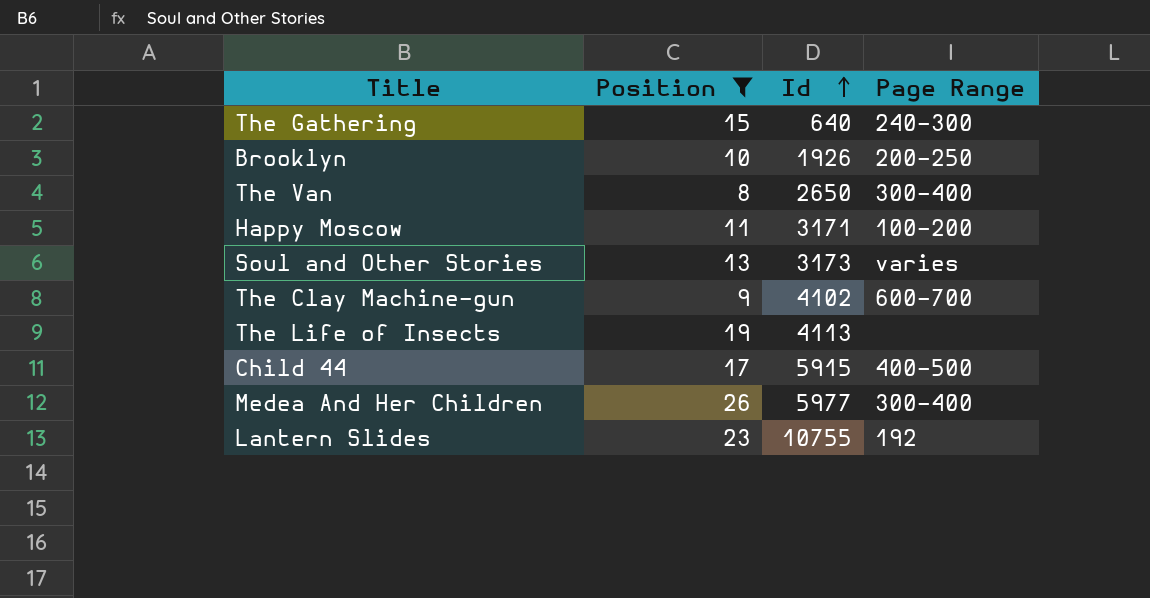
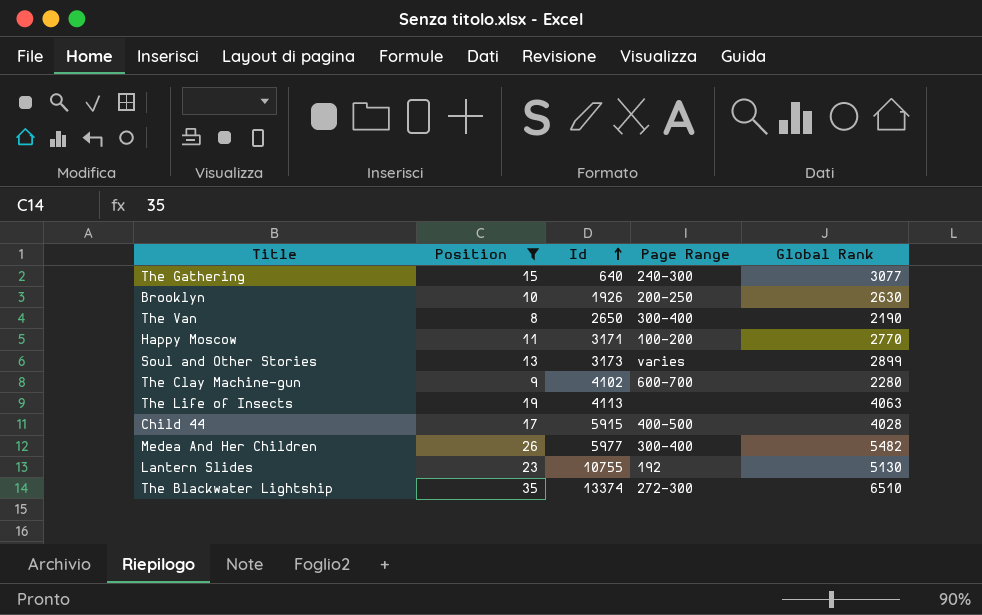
column Global Rank | position: none -> 5
row The Blackwater Lightship: none -> 35 | 13374 | 272-300 | 6510

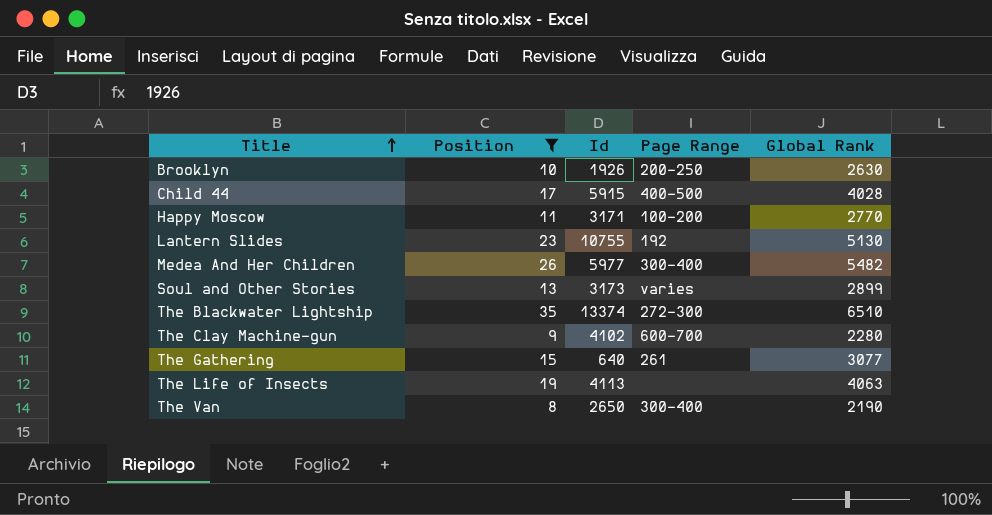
row order: Id ascending -> Title ascending
The Gathering | Page Range: 240-300 -> 261

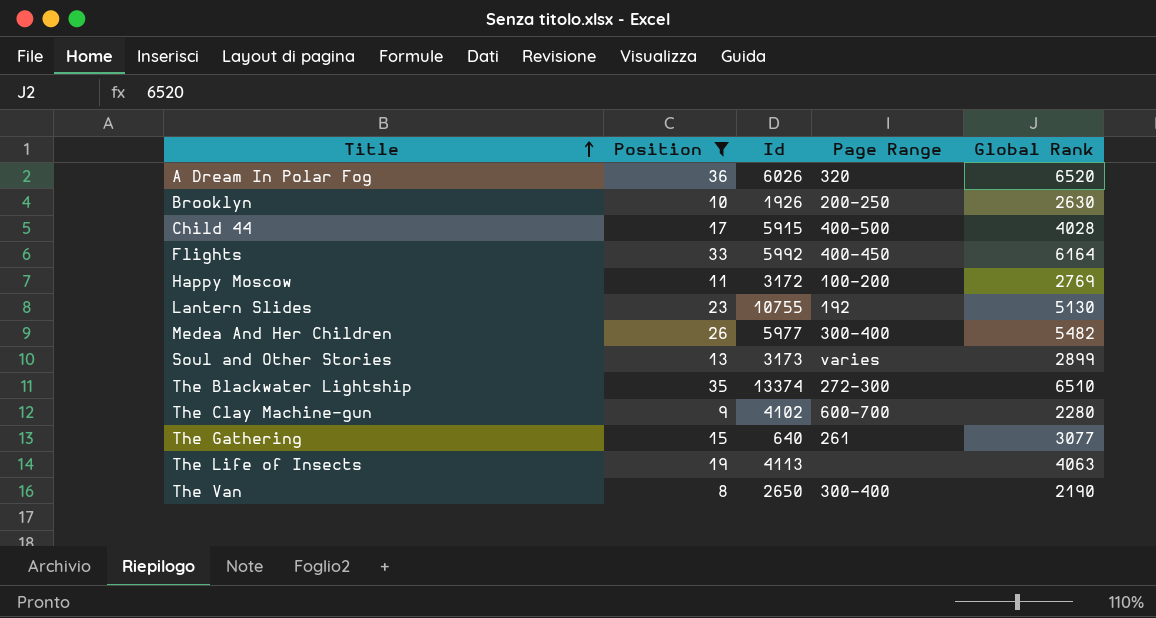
row A Dream In Polar Fog: none -> 36 | 6026 | 320 | 6520
row Flights: none -> 33 | 5992 | 400-450 | 6164
Happy Moscow | Id: 3171 -> 3172
Happy Moscow | Global Rank: 2770 -> 2769

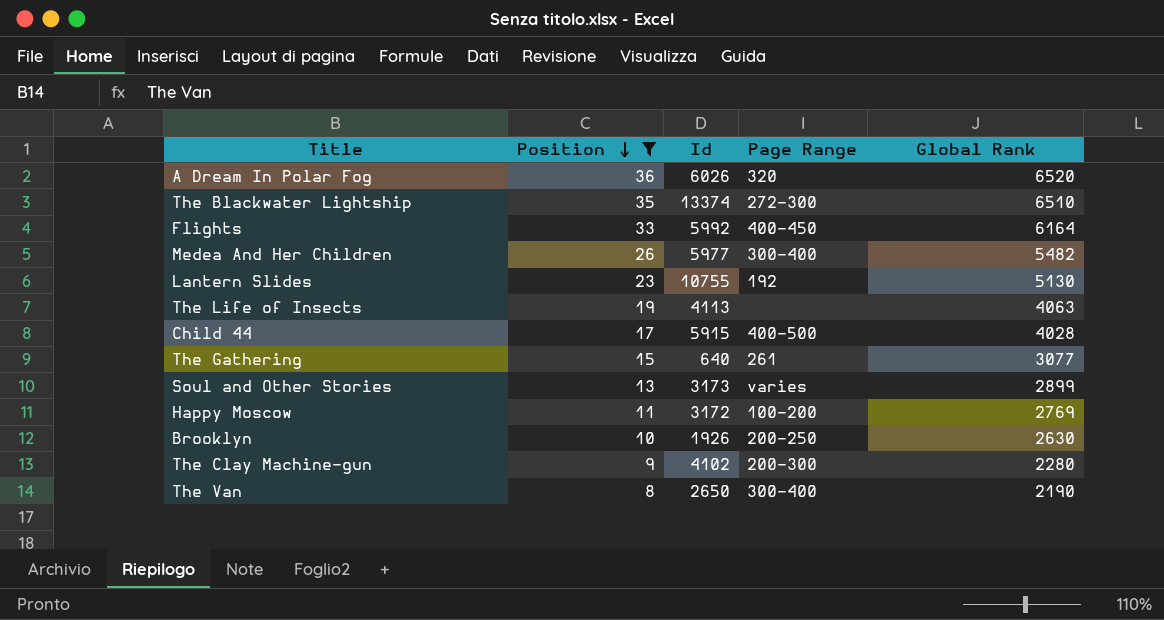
row order: Title ascending -> Position descending
The Clay Machine-gun | Page Range: 600-700 -> 200-300

